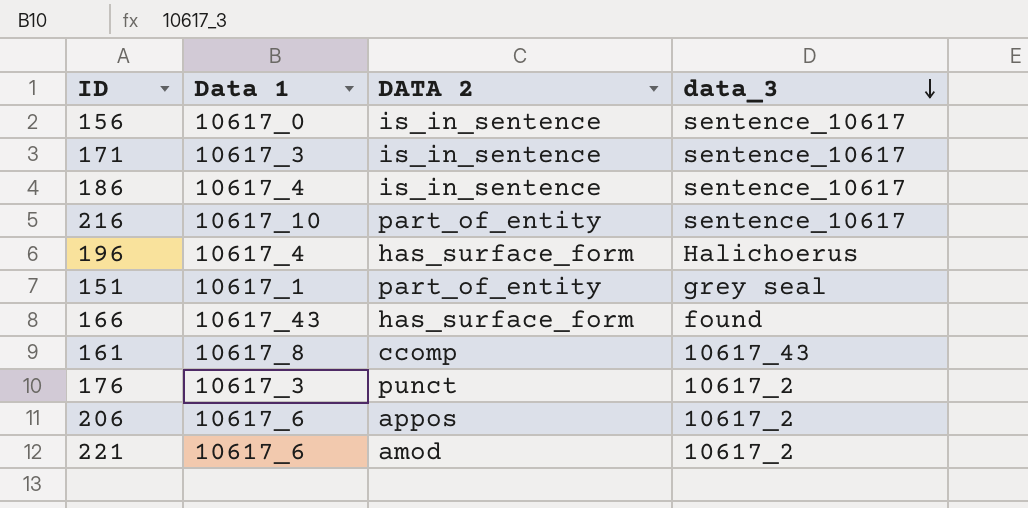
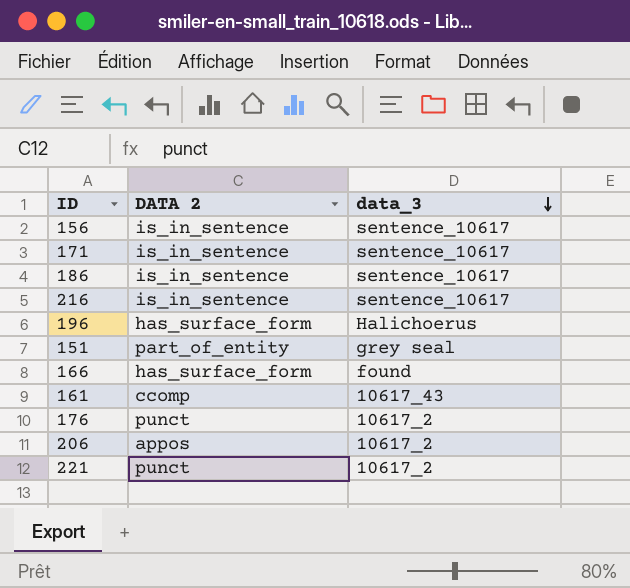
column Data 1 | position: 2 -> none
216 | DATA 2: part_of_entity -> is_in_sentence
221 | DATA 2: amod -> punct

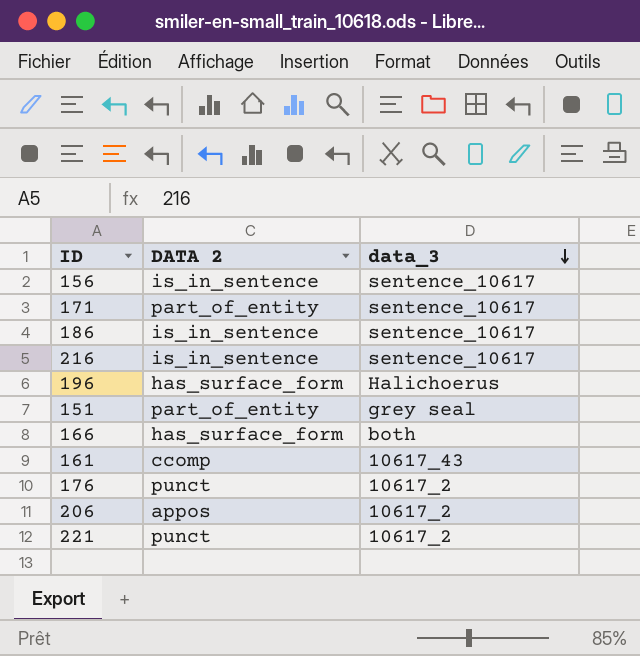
171 | DATA 2: is_in_sentence -> part_of_entity
166 | data_3: found -> both

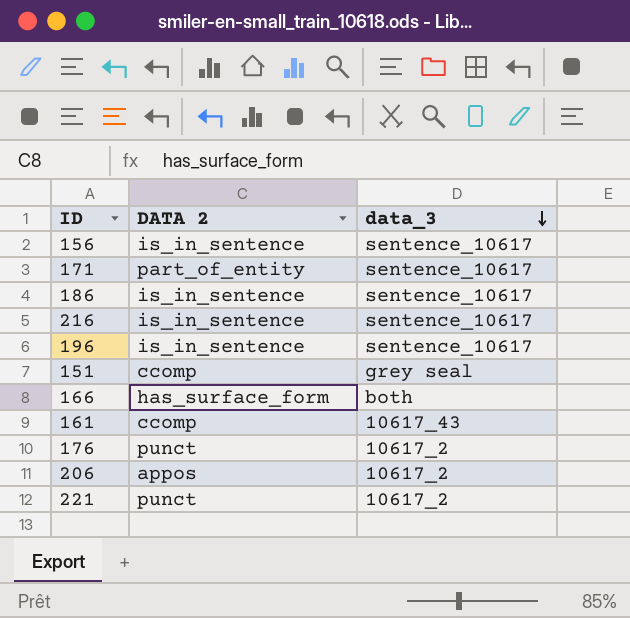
196 | DATA 2: has_surface_form -> is_in_sentence
196 | data_3: Halichoerus -> sentence_10617
151 | DATA 2: part_of_entity -> ccomp

